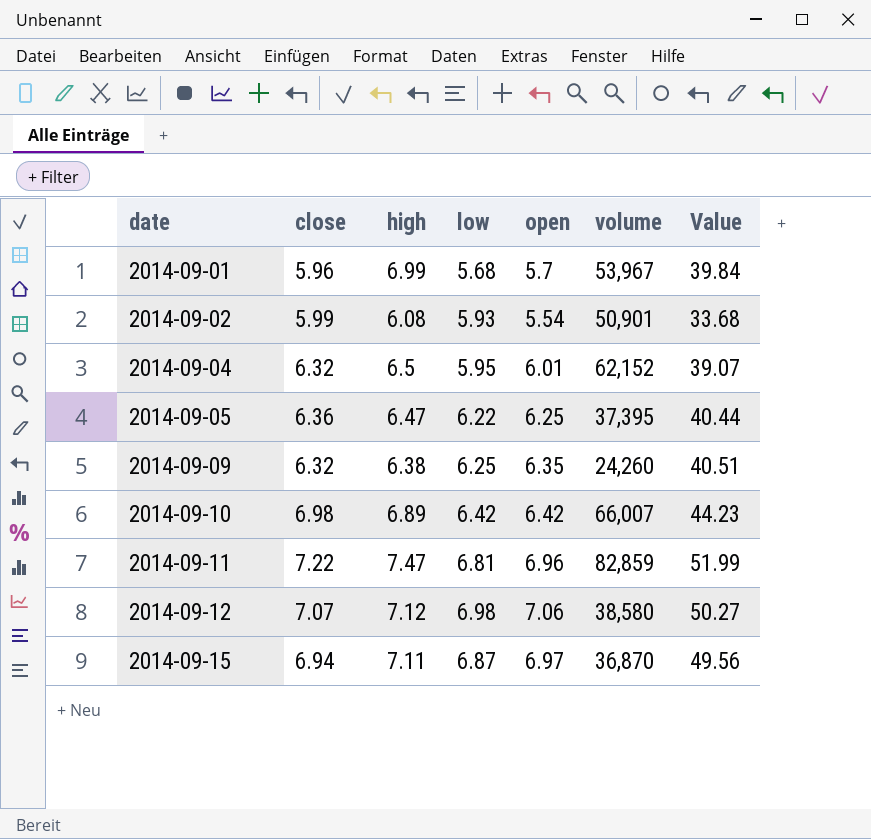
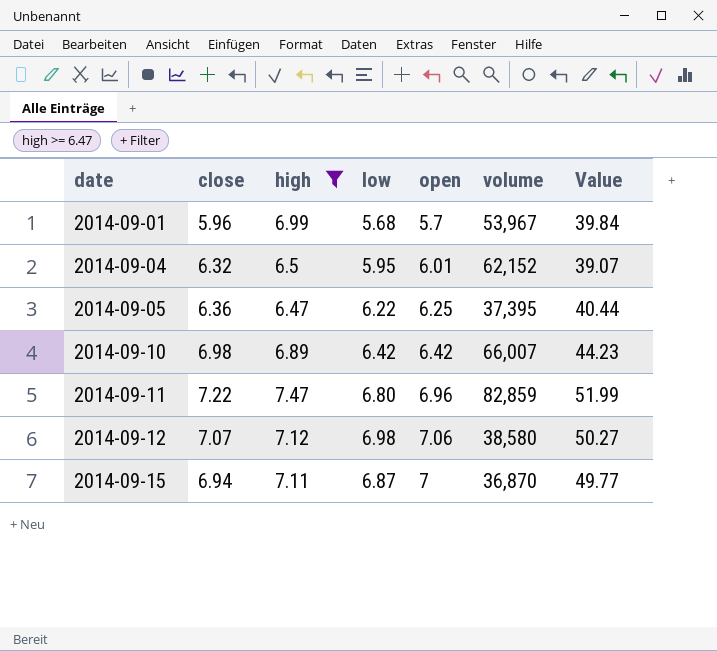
filter: none -> high >= 6.47
2014-09-11 | low: 6.81 -> 6.80
2014-09-15 | open: 6.97 -> 7
2014-09-15 | Value: 49.56 -> 49.77

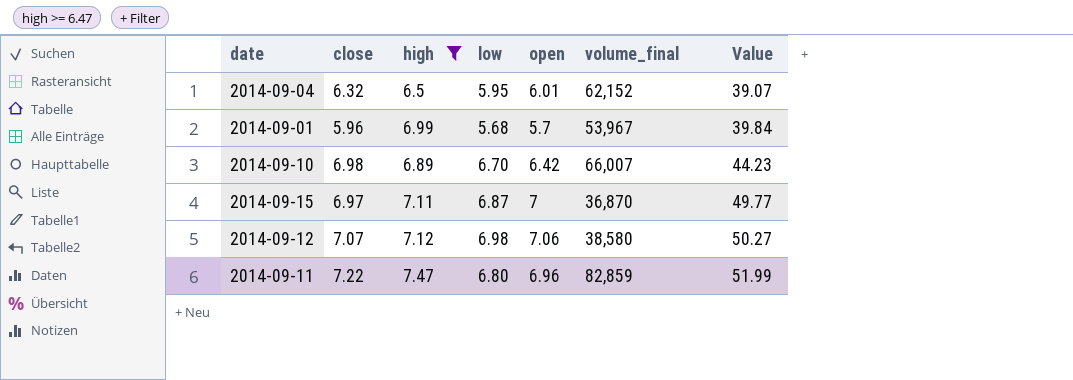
row order: date ascending -> Value ascending
column name: volume -> volume_final
row 2014-09-05: 6.36 | 6.47 | 6.22 | 6.25 | 37,395 | 40.44 -> none
2014-09-10 | low: 6.42 -> 6.70
2014-09-15 | close: 6.94 -> 6.97

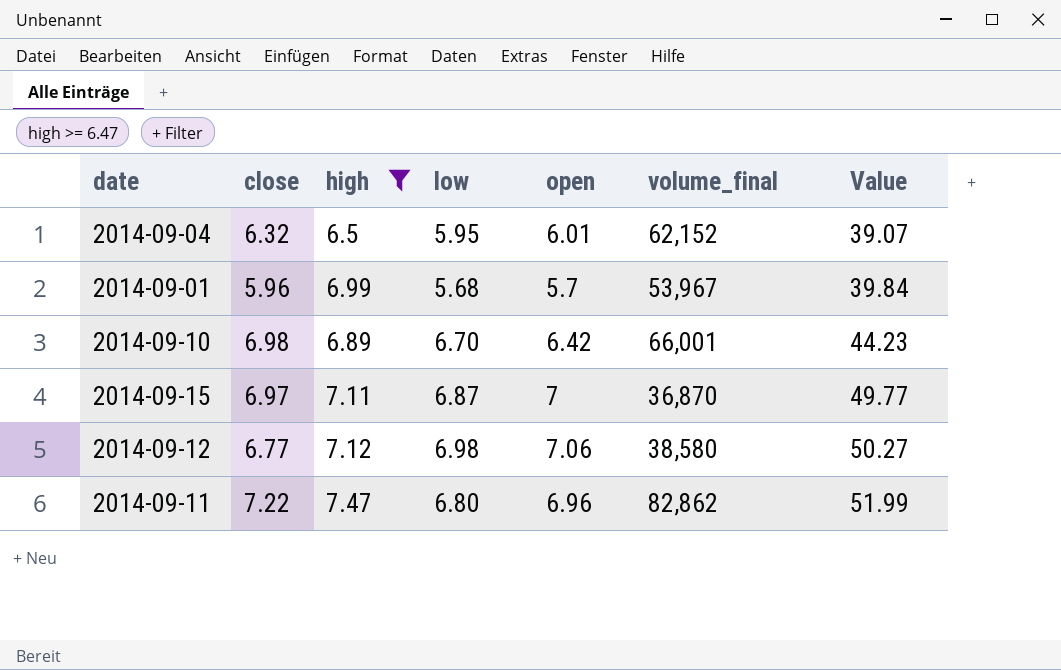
2014-09-10 | volume_final: 66,007 -> 66,001
2014-09-12 | close: 7.07 -> 6.77
2014-09-11 | volume_final: 82,859 -> 82,862

